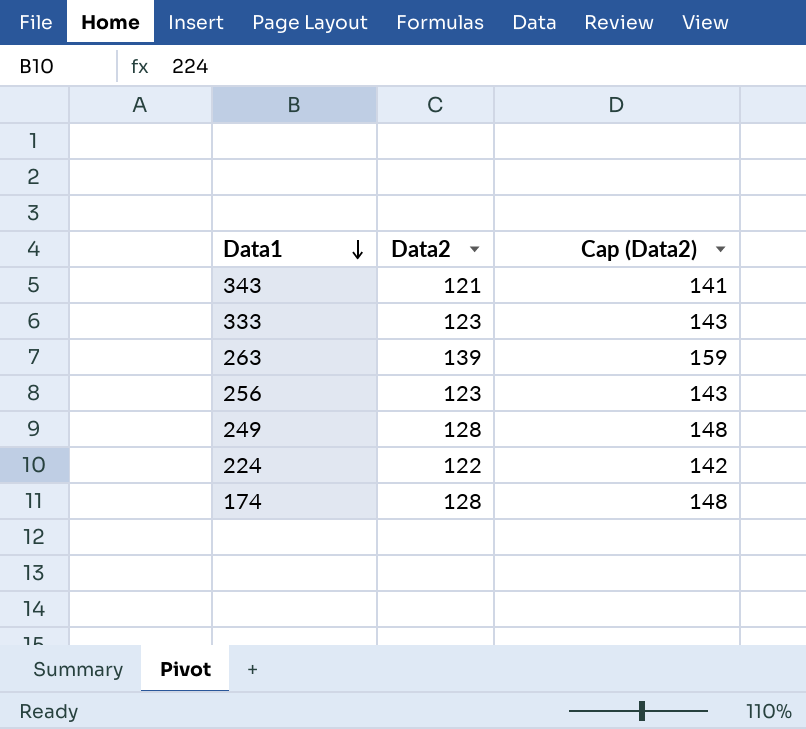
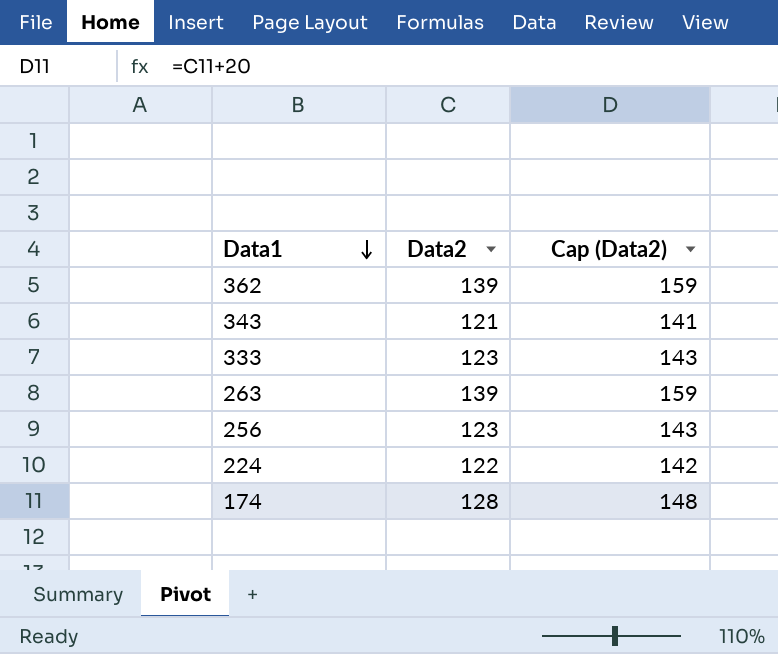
row 249: 128 | 148 -> none
row 362: none -> 139 | 159

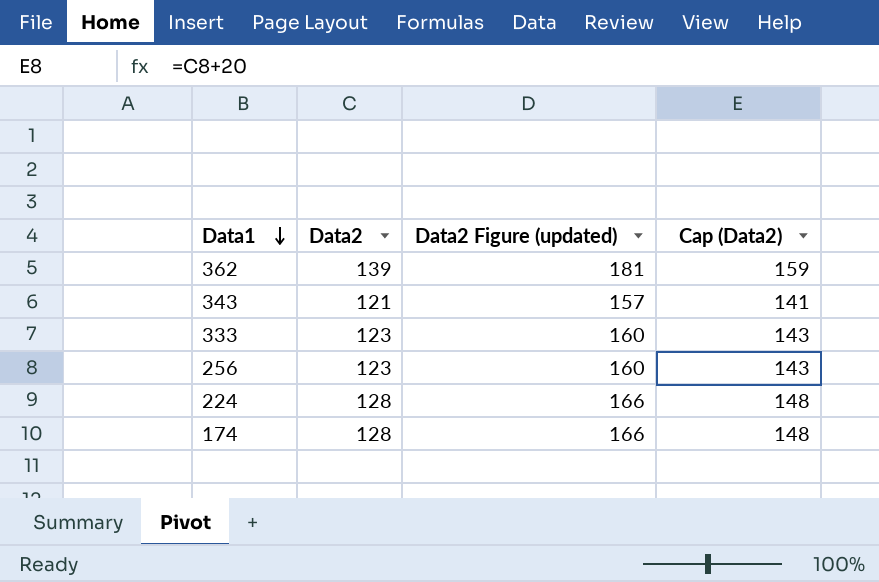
column Data2 Figure (updated) | formula: none -> [Data2] * 1.3
row 263: 139 | 159 -> none
224 | Data2: 122 -> 128
224 | Cap (Data2): 142 -> 148

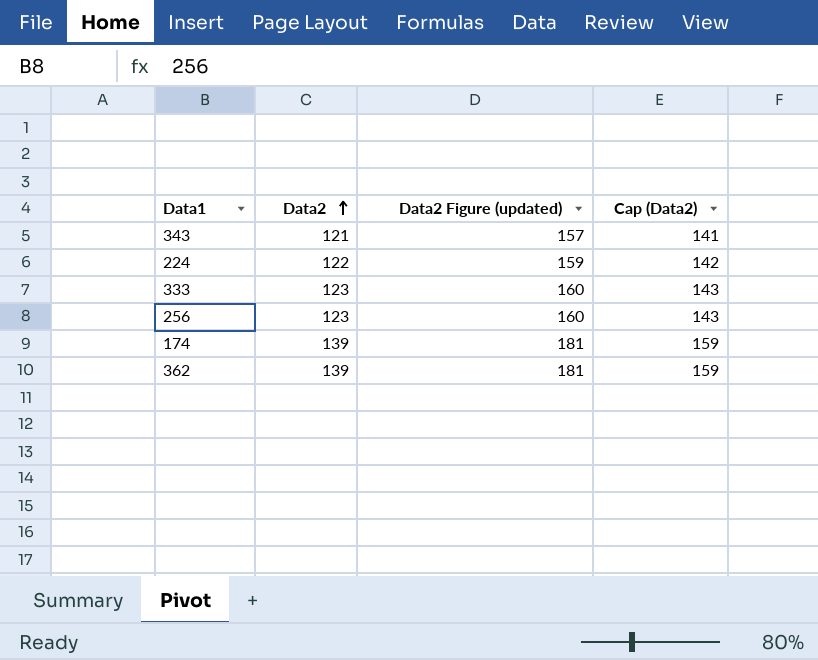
row order: Data1 descending -> Data2 ascending
224 | Data2: 128 -> 122
224 | Data2 Figure (updated): 166 -> 159
224 | Cap (Data2): 148 -> 142
174 | Data2: 128 -> 139
174 | Data2 Figure (updated): 166 -> 181
174 | Cap (Data2): 148 -> 159

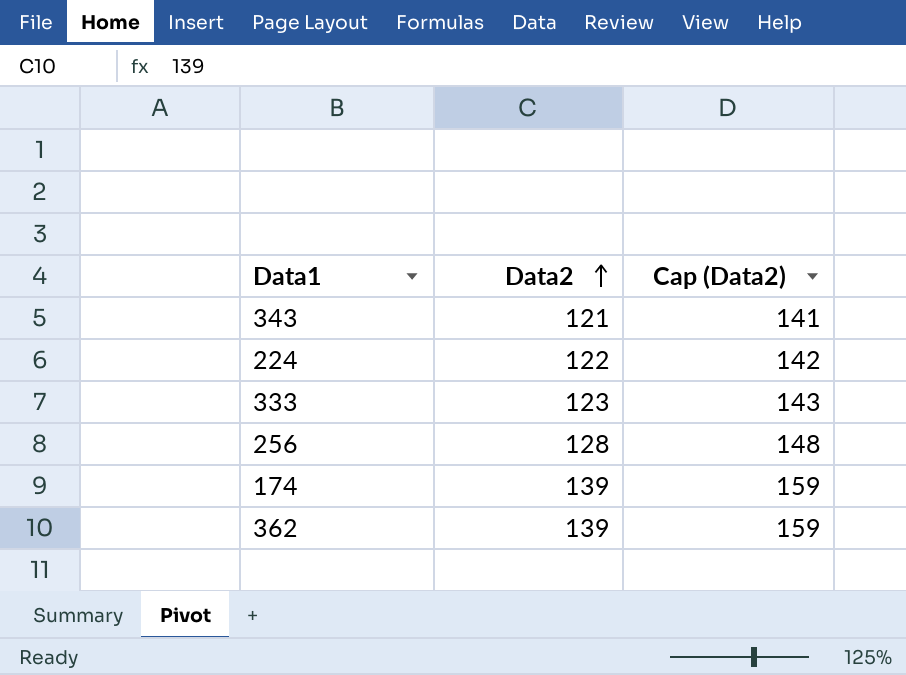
column Data2 Figure (updated) | formula: [Data2] * 1.3 -> none
256 | Data2: 123 -> 128
256 | Cap (Data2): 143 -> 148

